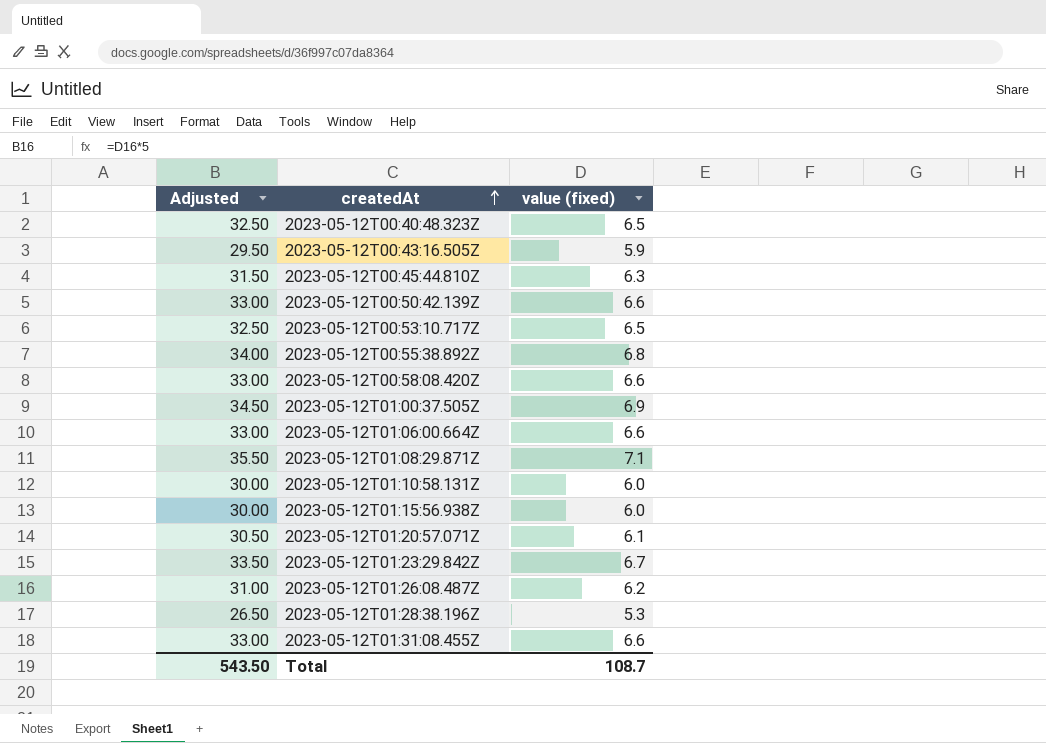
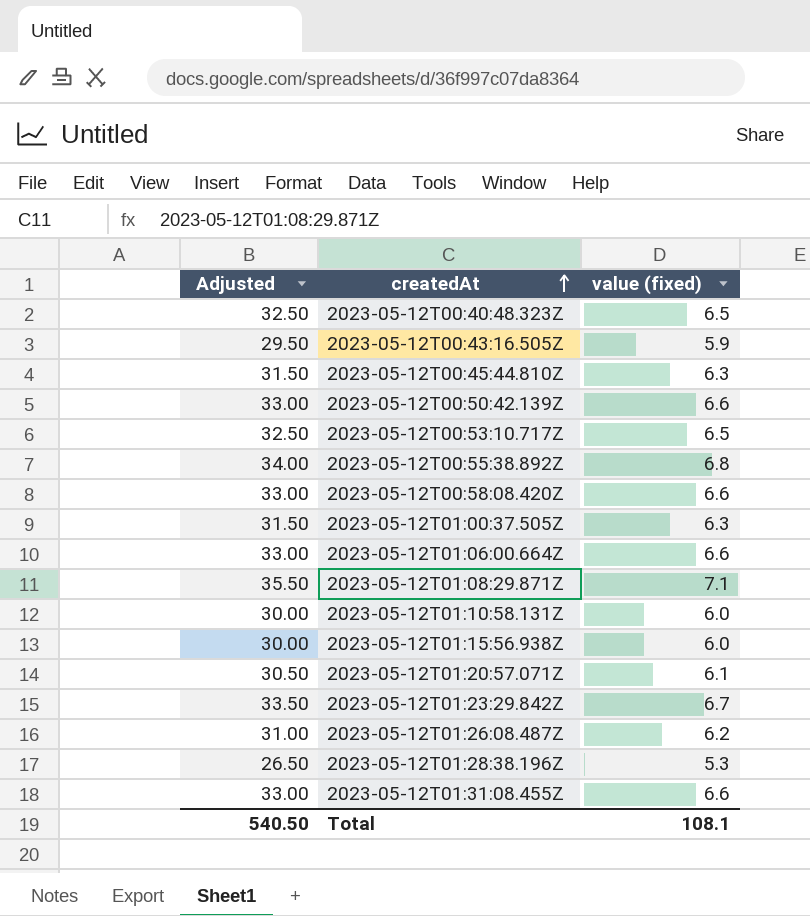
2023-05-12T01:00:37.505Z | Adjusted: 34.50 -> 31.50
2023-05-12T01:00:37.505Z | value (fixed): 6.9 -> 6.3
Total | Adjusted: 543.50 -> 540.50
Total | value (fixed): 108.7 -> 108.1

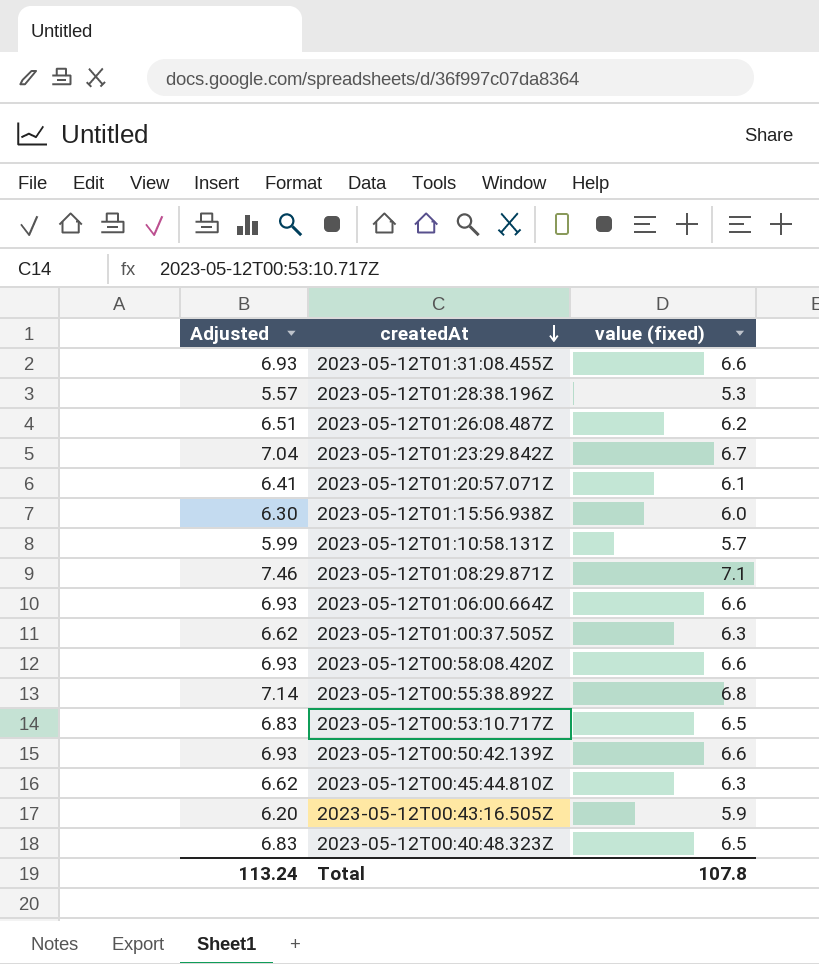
row order: createdAt ascending -> createdAt descending
column Adjusted | formula: [value (fixed)] * 5 -> [value (fixed)] * 1.05
2023-05-12T01:10:58.131Z | value (fixed): 6.0 -> 5.7
Total | Adjusted: 540.50 -> 113.24
Total | value (fixed): 108.1 -> 107.8

